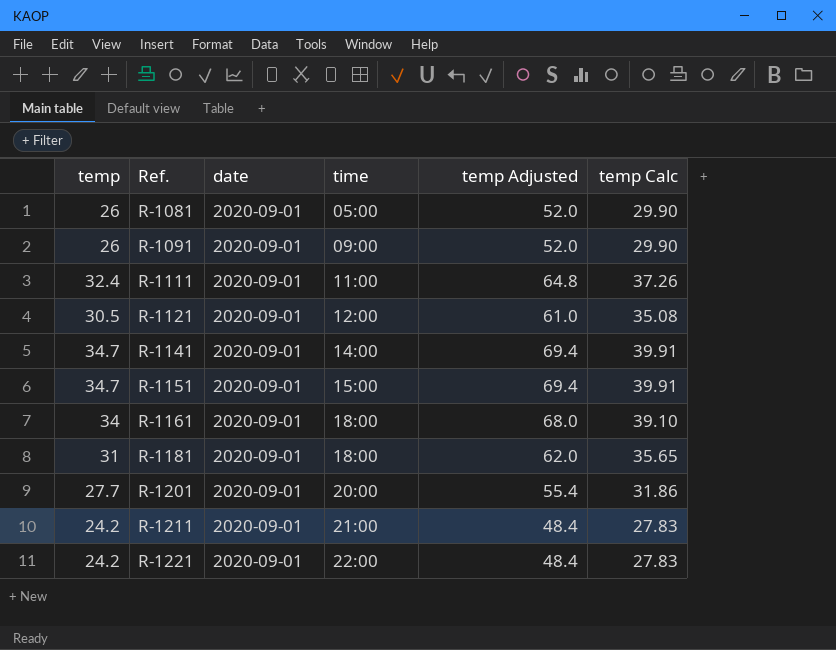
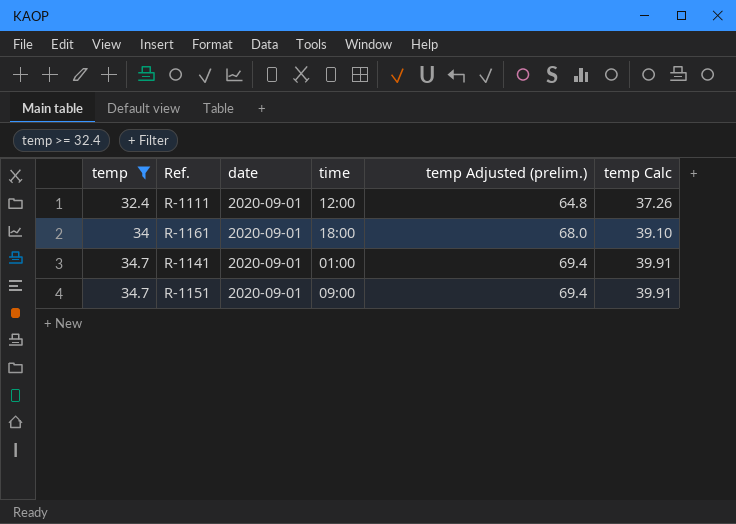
filter: none -> temp >= 32.4
row order: Ref. ascending -> temp ascending
column name: temp Adjusted -> temp Adjusted (prelim.)
R-1111 | time: 11:00 -> 12:00
R-1141 | time: 14:00 -> 01:00
R-1151 | time: 15:00 -> 09:00

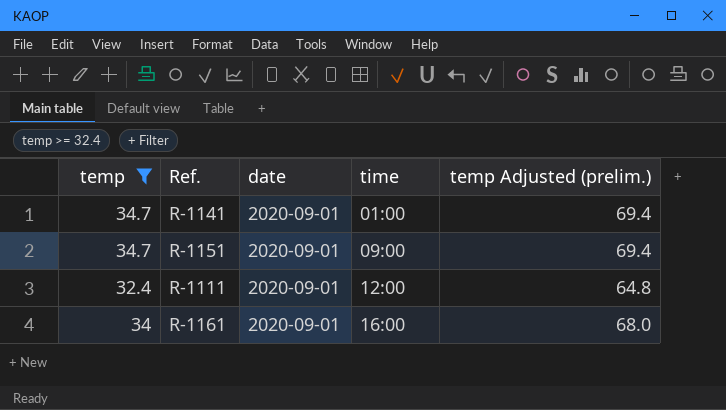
row order: temp ascending -> time ascending
column temp Calc | formula: [temp] * 1.15 -> none
R-1161 | time: 18:00 -> 16:00

